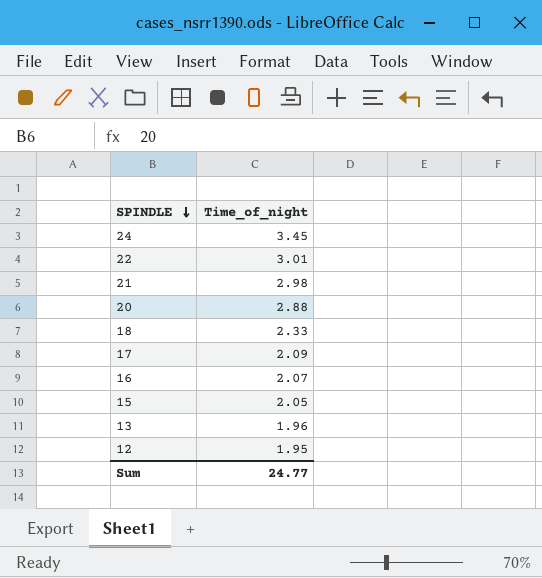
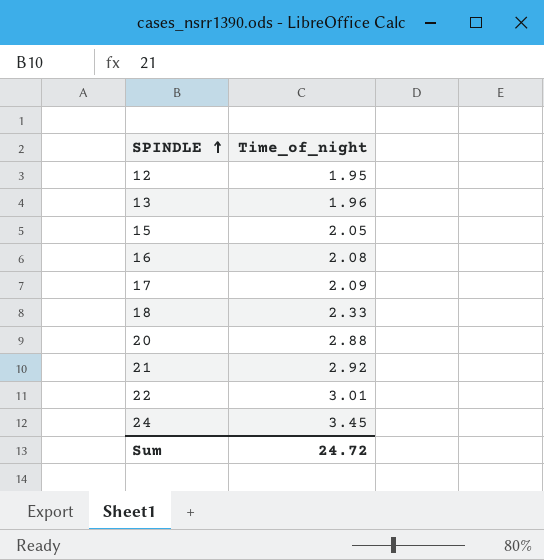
row order: SPINDLE descending -> SPINDLE ascending
16 | Time_of_night: 2.07 -> 2.08
21 | Time_of_night: 2.98 -> 2.92
Sum | Time_of_night: 24.77 -> 24.72

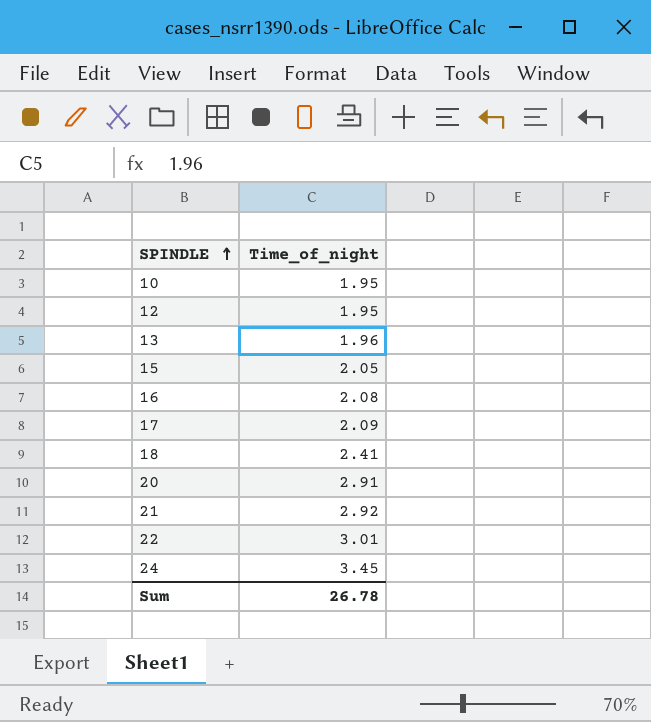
row 10: none -> 1.95
18 | Time_of_night: 2.33 -> 2.41
20 | Time_of_night: 2.88 -> 2.91
Sum | Time_of_night: 24.72 -> 26.78

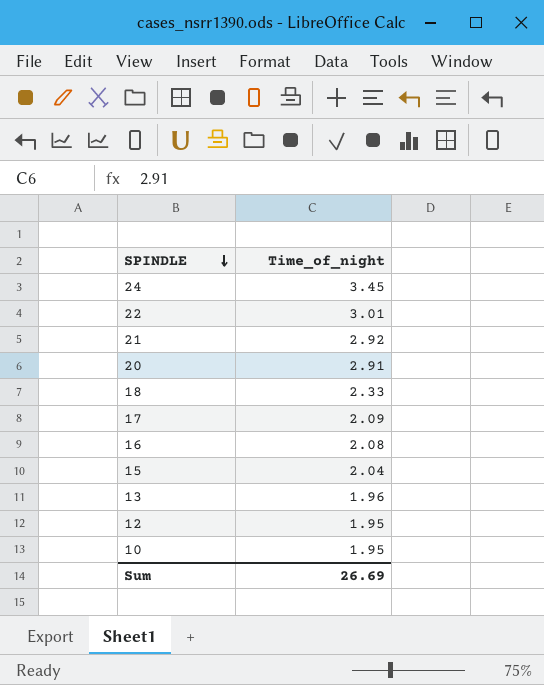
row order: SPINDLE ascending -> SPINDLE descending
18 | Time_of_night: 2.41 -> 2.33
15 | Time_of_night: 2.05 -> 2.04
Sum | Time_of_night: 26.78 -> 26.69

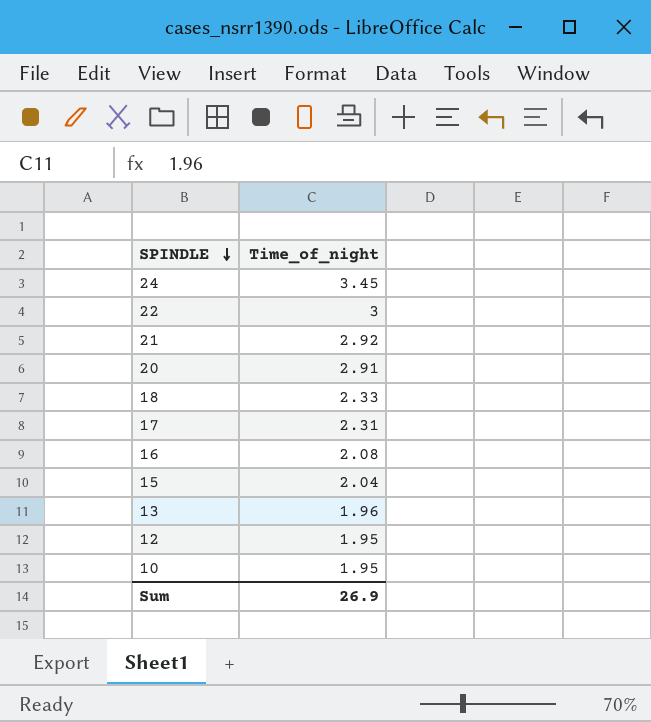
22 | Time_of_night: 3.01 -> 3
17 | Time_of_night: 2.09 -> 2.31
Sum | Time_of_night: 26.69 -> 26.9

